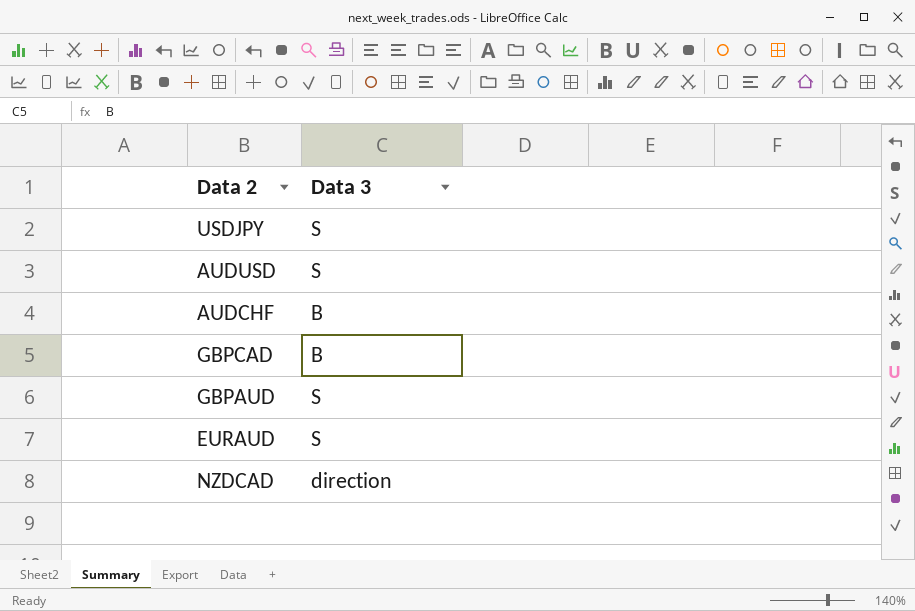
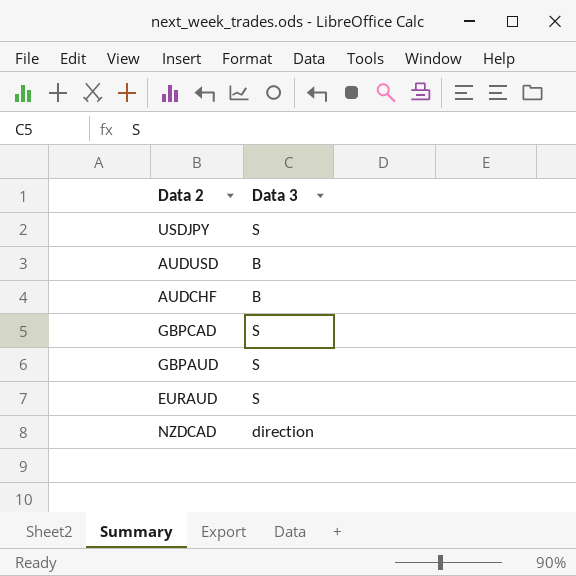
AUDUSD | Data 3: S -> B
GBPCAD | Data 3: B -> S

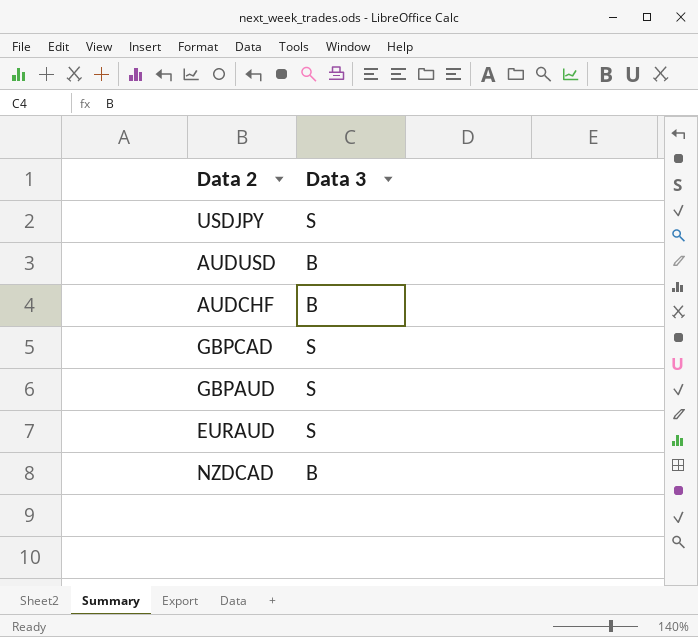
NZDCAD | Data 3: direction -> B

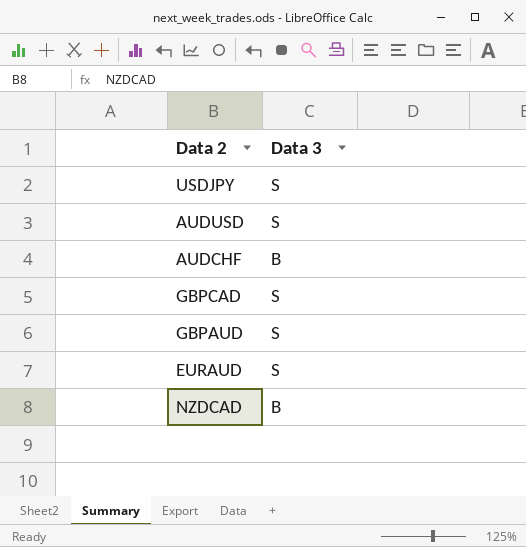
AUDUSD | Data 3: B -> S

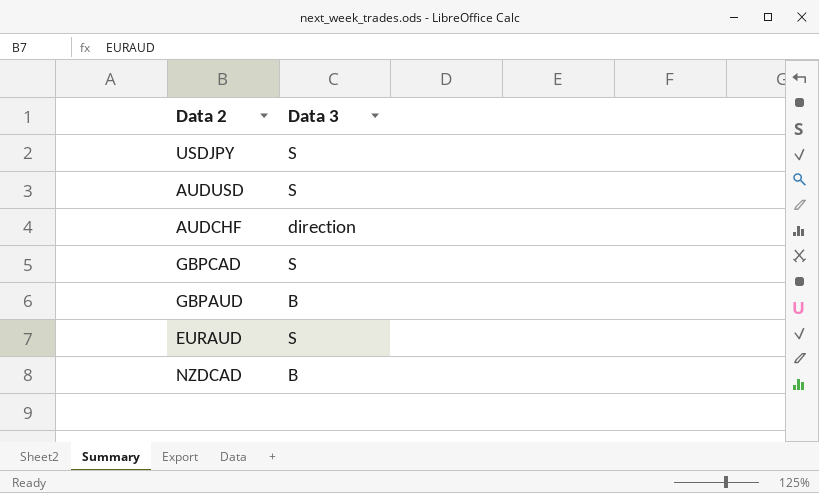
AUDCHF | Data 3: B -> direction
GBPAUD | Data 3: S -> B

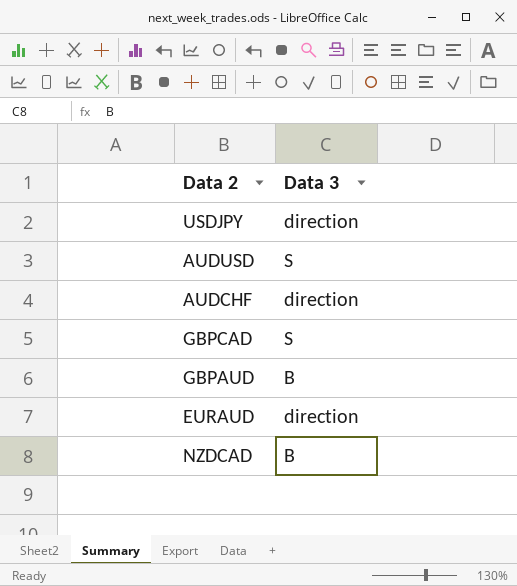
USDJPY | Data 3: S -> direction
EURAUD | Data 3: S -> direction

